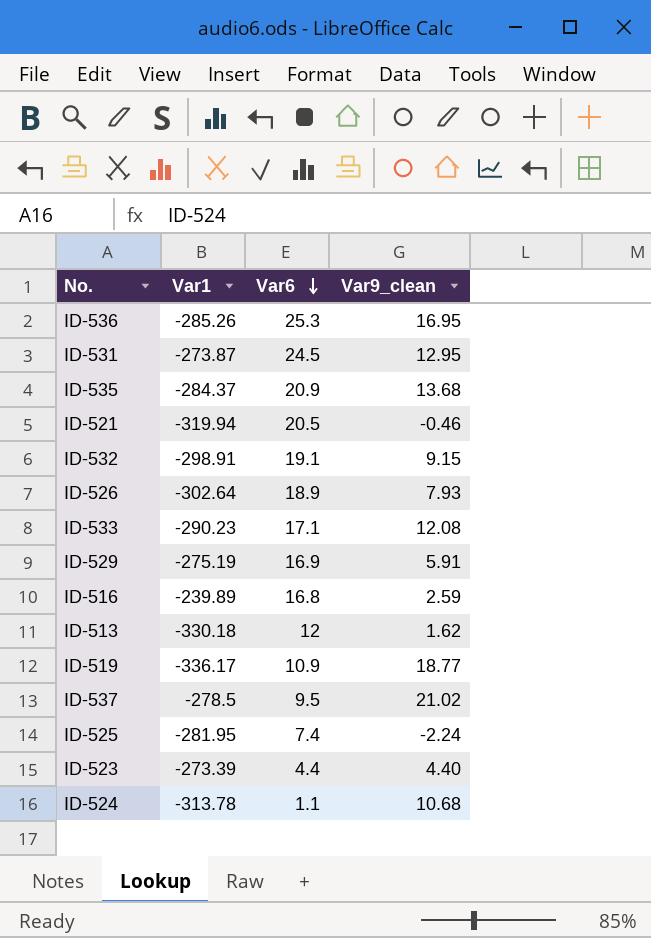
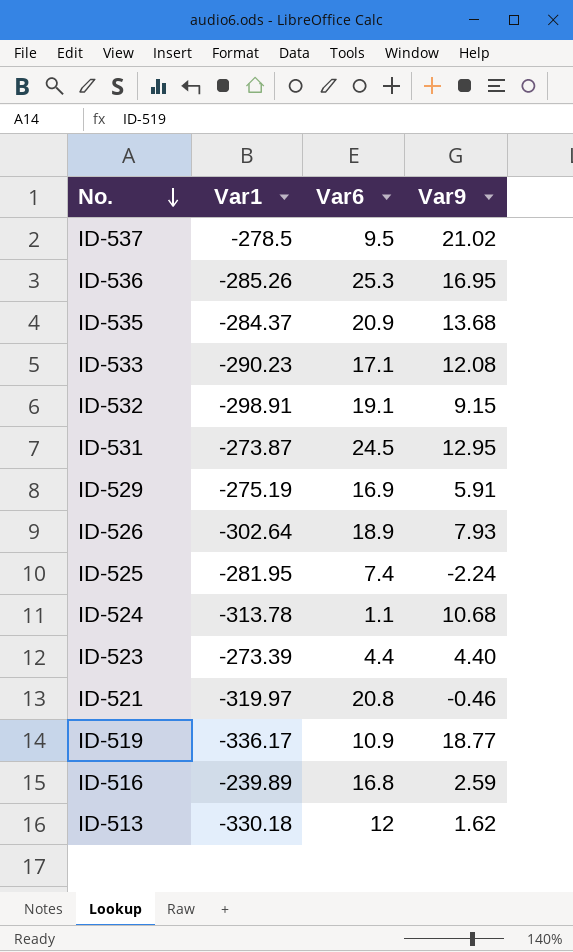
row order: Var6 descending -> No. descending
column name: Var9_clean -> Var9
ID-521 | Var1: -319.94 -> -319.97
ID-521 | Var6: 20.5 -> 20.8

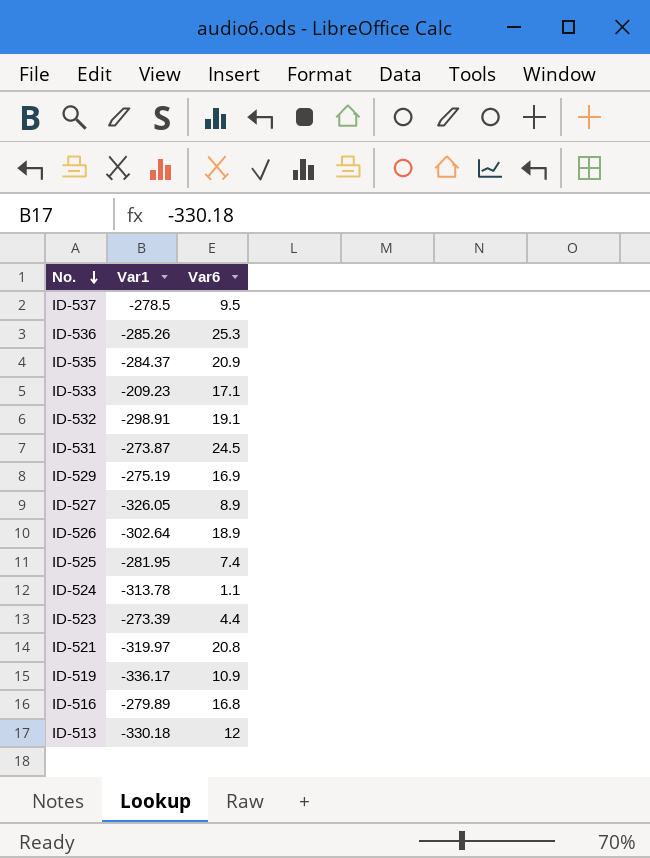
column Var9 | position: 4 -> none
ID-533 | Var1: -290.23 -> -209.23
row ID-527: none -> -326.05 | 8.9
ID-516 | Var1: -239.89 -> -279.89

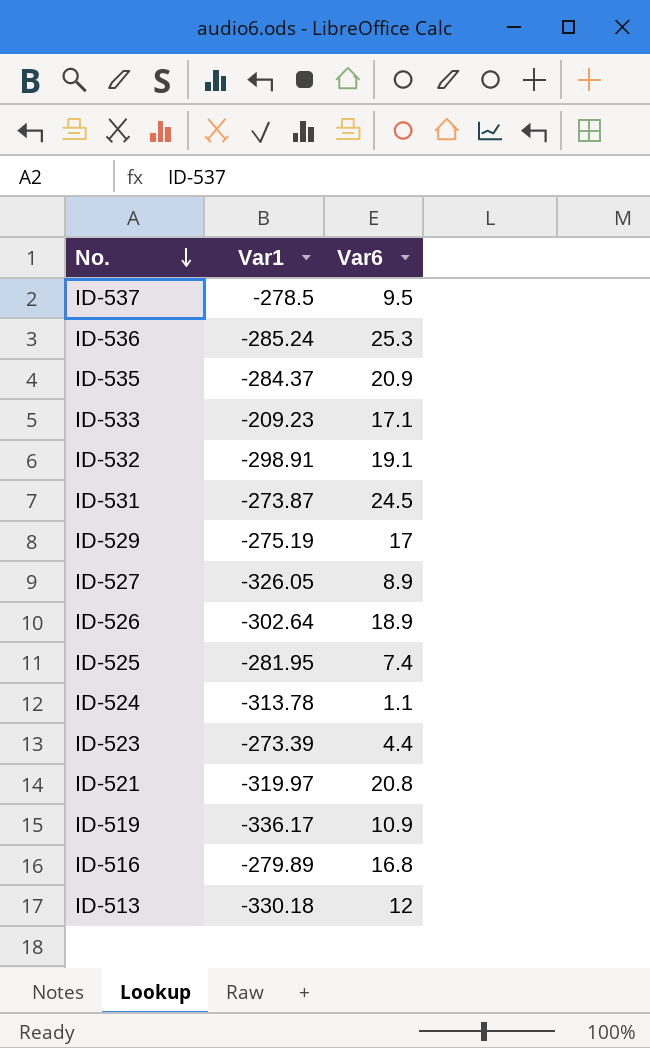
ID-536 | Var1: -285.26 -> -285.24
ID-529 | Var6: 16.9 -> 17

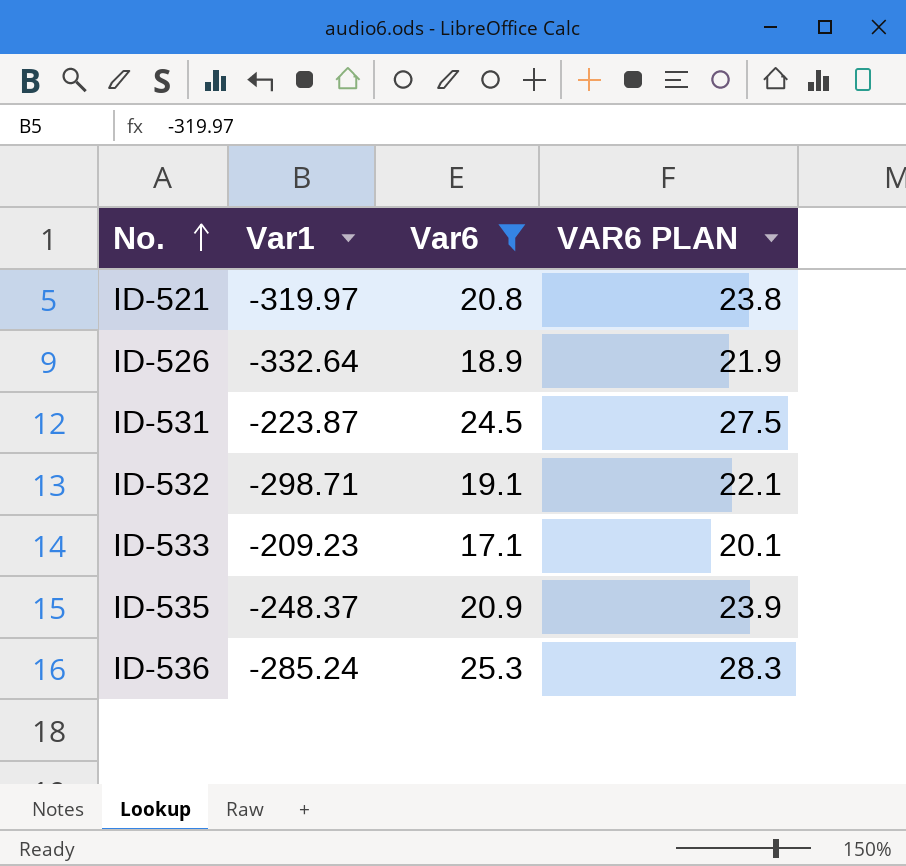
filter: none -> Var6 >= 17.1
row order: No. descending -> No. ascending
column VAR6 PLAN | formula: none -> [Var6] + 3
ID-526 | Var1: -302.64 -> -332.64
ID-531 | Var1: -273.87 -> -223.87
ID-532 | Var1: -298.91 -> -298.71
ID-535 | Var1: -284.37 -> -248.37

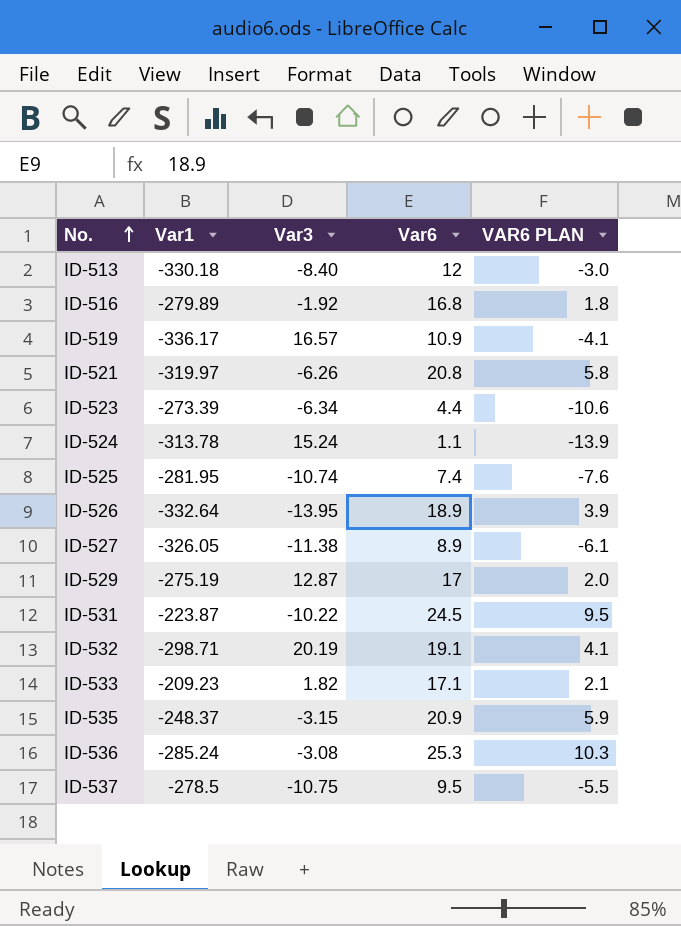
filter: Var6 >= 17.1 -> none
column Var3 | position: none -> 3
column VAR6 PLAN | formula: [Var6] + 3 -> [Var6] - 15

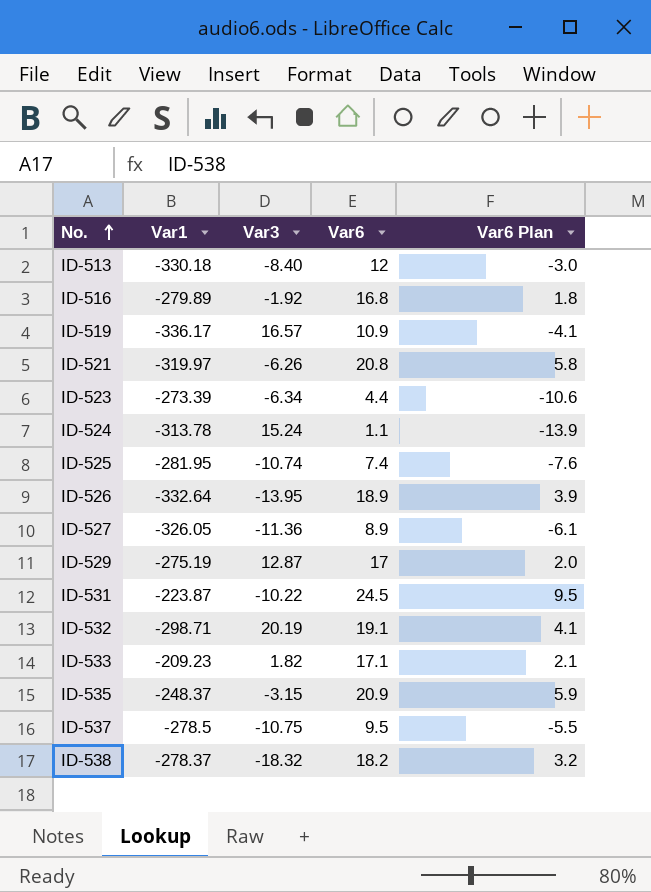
column name: VAR6 PLAN -> Var6 Plan
row ID-536: -285.24 | -3.08 | 25.3 | 10.3 -> none
ID-527 | Var3: -11.38 -> -11.36
row ID-538: none -> -278.37 | -18.32 | 18.2 | 3.2

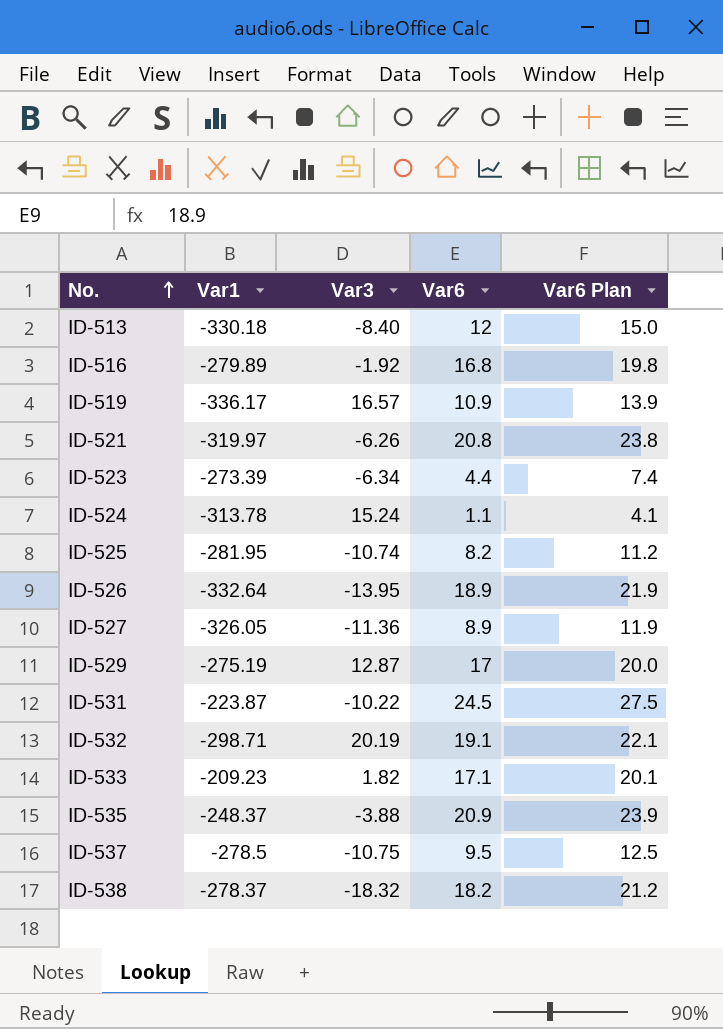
column Var6 Plan | formula: [Var6] - 15 -> [Var6] + 3
ID-525 | Var6: 7.4 -> 8.2
ID-535 | Var3: -3.15 -> -3.88

